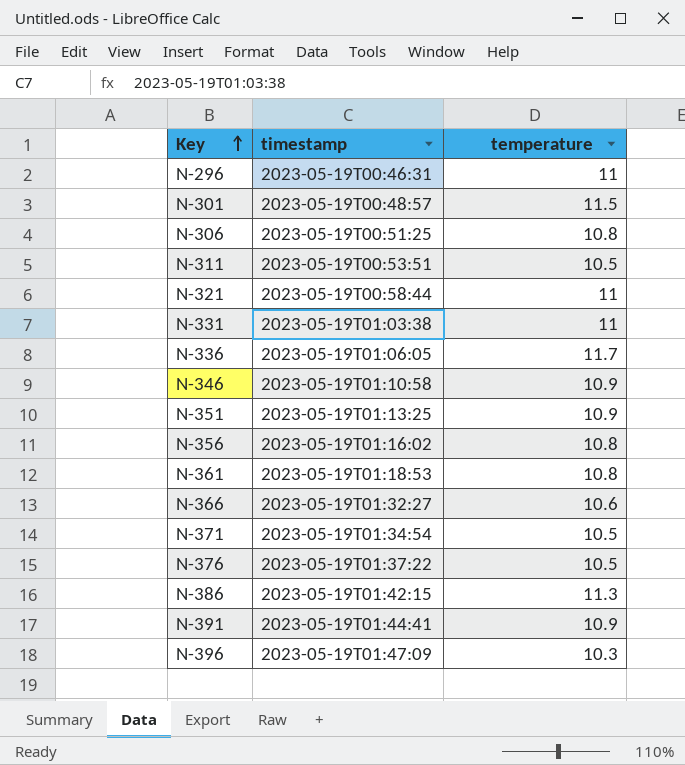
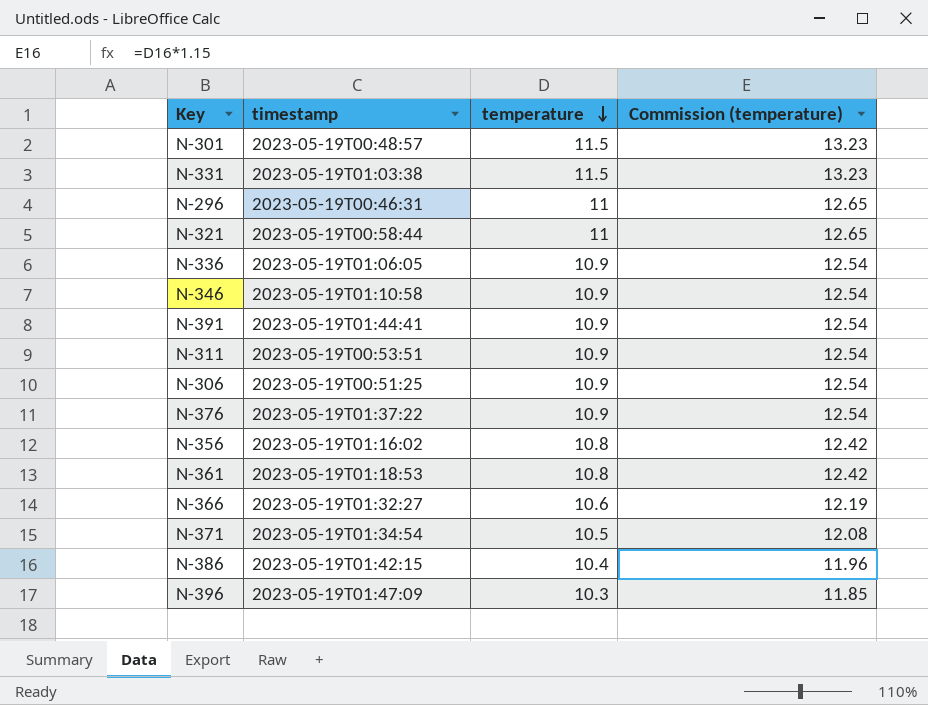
row order: Key ascending -> temperature descending
column Commission (temperature) | formula: none -> [temperature] * 1.15
row N-351: 2023-05-19T01:13:25 | 10.9 -> none
N-331 | temperature: 11 -> 11.5
N-336 | temperature: 11.7 -> 10.9
N-311 | temperature: 10.5 -> 10.9
N-306 | temperature: 10.8 -> 10.9
N-376 | temperature: 10.5 -> 10.9
N-386 | temperature: 11.3 -> 10.4

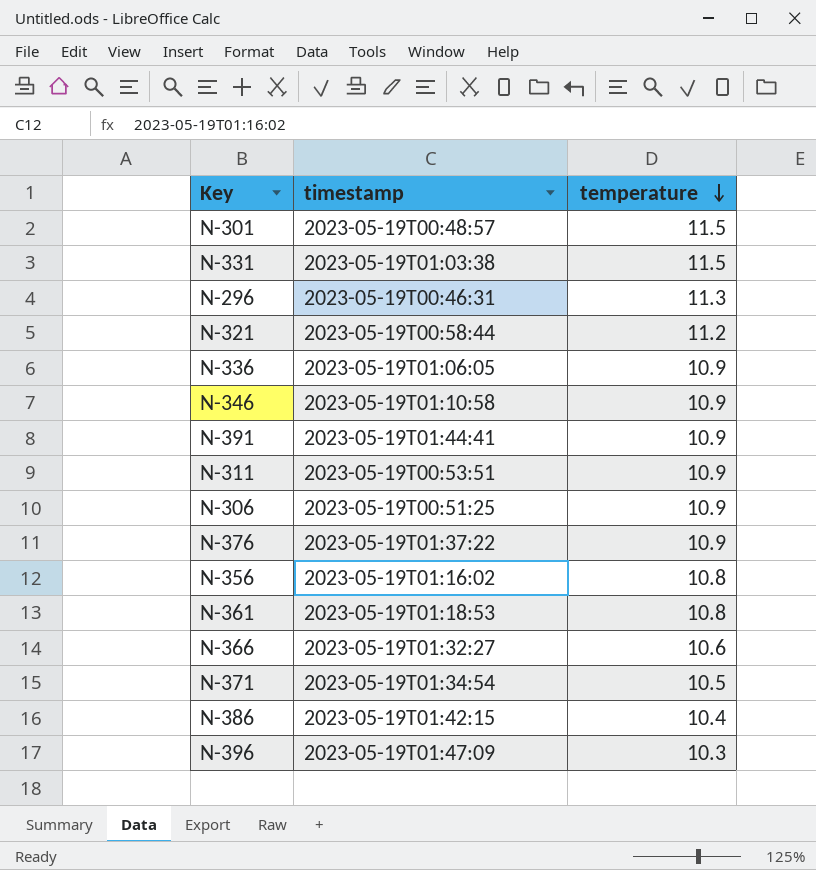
column Commission (temperature) | formula: [temperature] * 1.15 -> none
N-296 | temperature: 11 -> 11.3
N-321 | temperature: 11 -> 11.2

